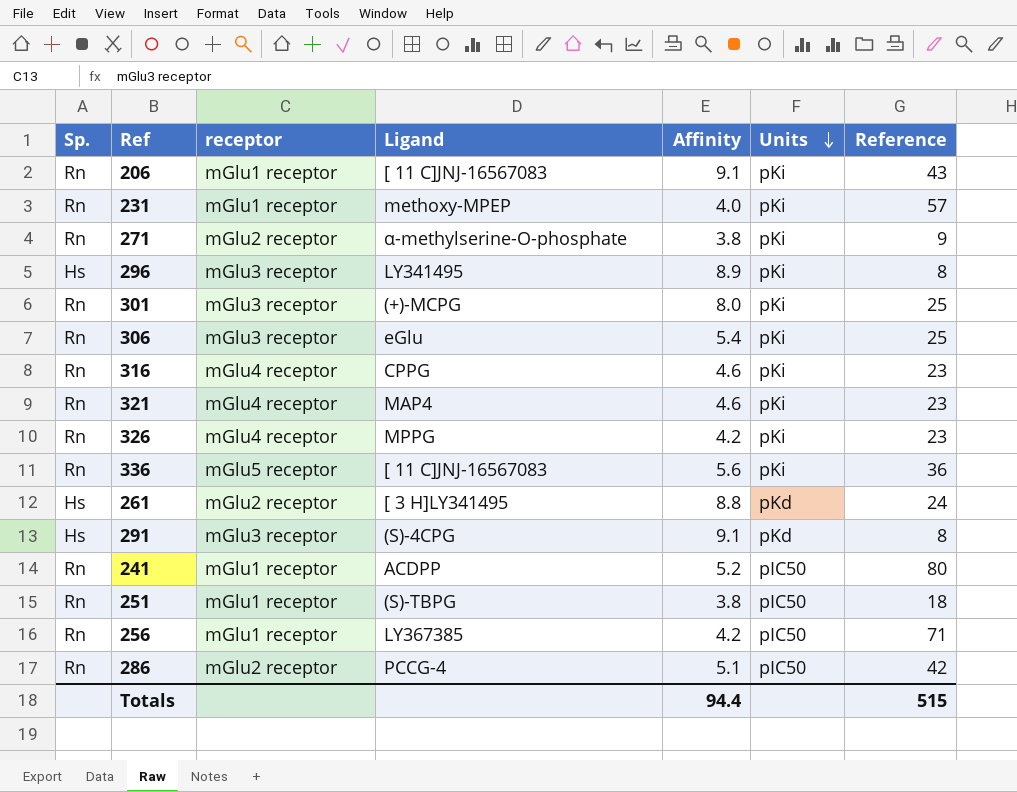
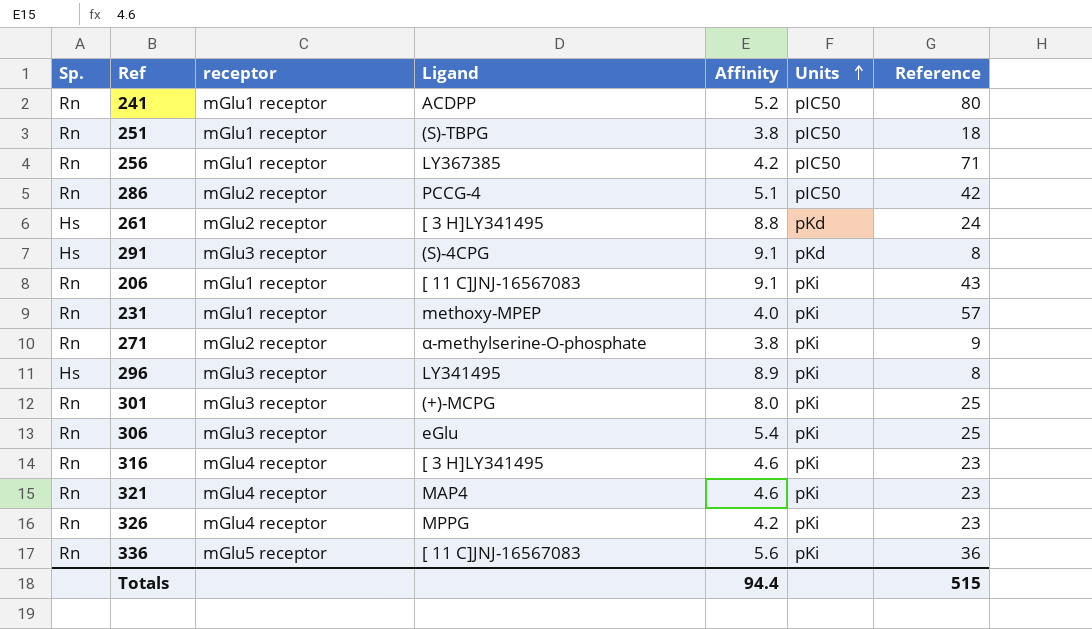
row order: Units descending -> Units ascending
316 | Ligand: CPPG -> [ 3 H]LY341495

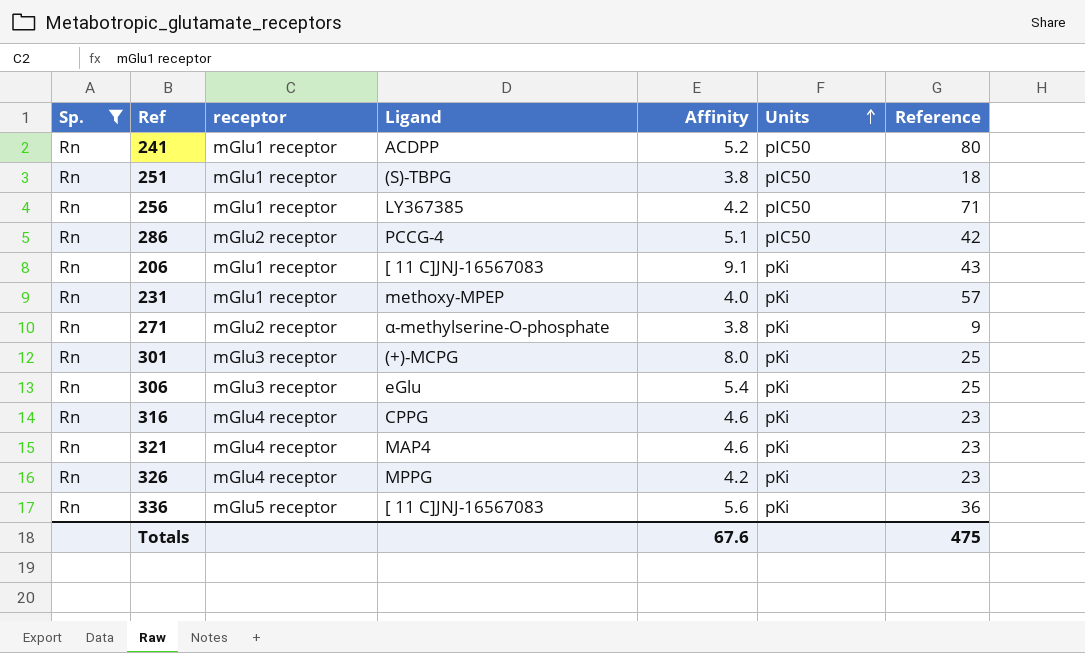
filter: none -> Sp. = Rn
316 | Ligand: [ 3 H]LY341495 -> CPPG
Totals | Affinity: 94.4 -> 67.6
Totals | Reference: 515 -> 475

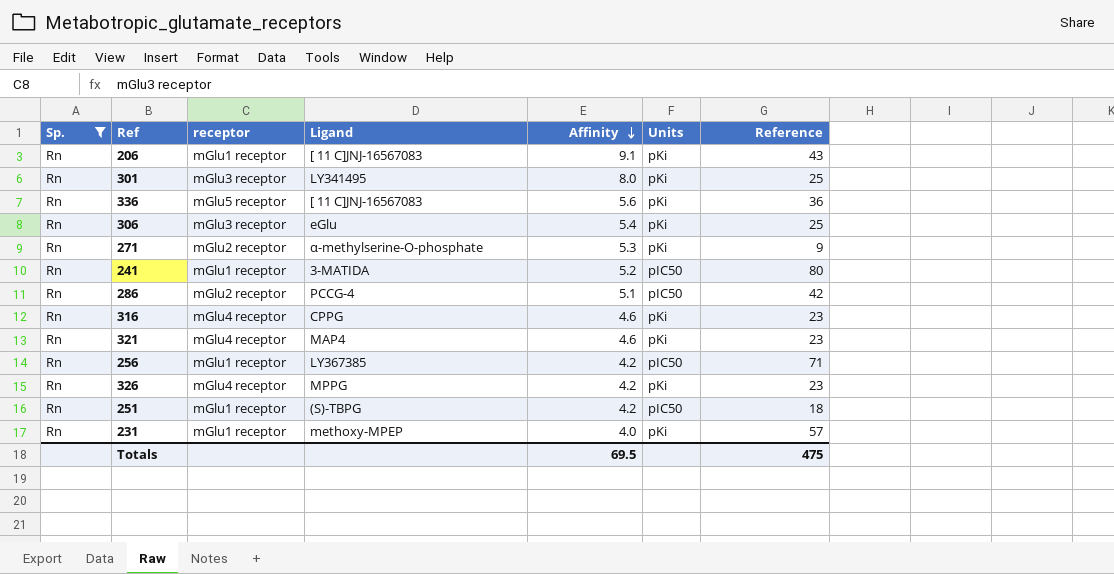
row order: Units ascending -> Affinity descending
301 | Ligand: (+)-MCPG -> LY341495
271 | Affinity: 3.8 -> 5.3
241 | Ligand: ACDPP -> 3-MATIDA
251 | Affinity: 3.8 -> 4.2
Totals | Affinity: 67.6 -> 69.5

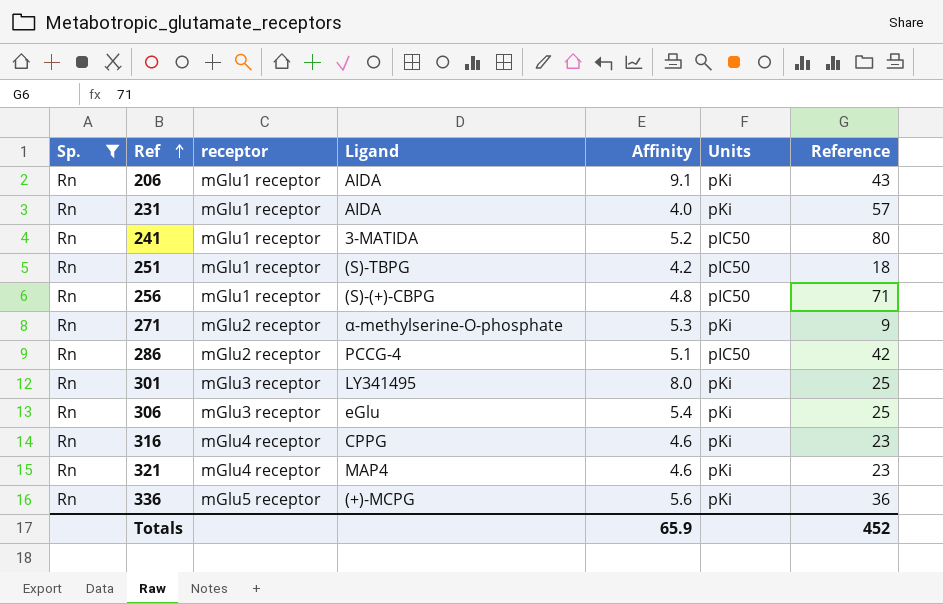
row order: Affinity descending -> Ref ascending
row 326: Rn | mGlu4 receptor | MPPG | 4.2 | pKi | 23 -> none
206 | Ligand: [ 11 C]JNJ-16567083 -> AIDA
231 | Ligand: methoxy-MPEP -> AIDA
256 | Ligand: LY367385 -> (S)-(+)-CBPG
256 | Affinity: 4.2 -> 4.8
336 | Ligand: [ 11 C]JNJ-16567083 -> (+)-MCPG
Totals | Affinity: 69.5 -> 65.9
Totals | Reference: 475 -> 452

